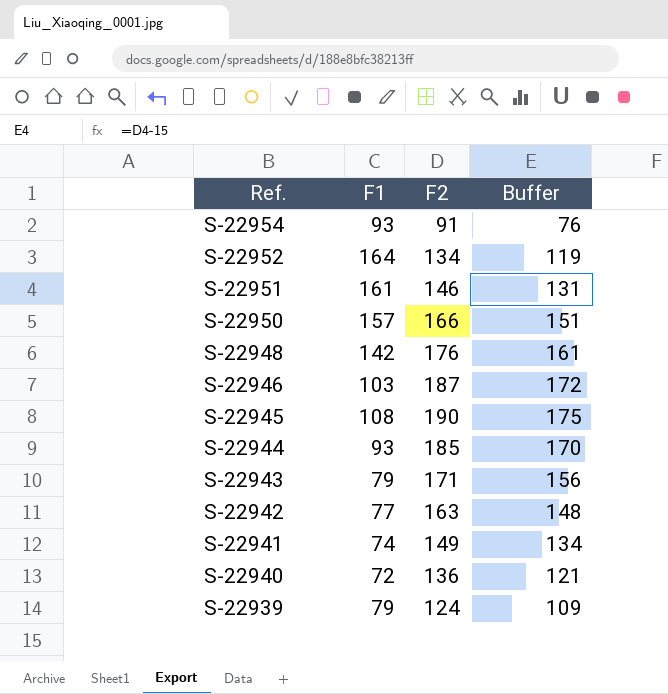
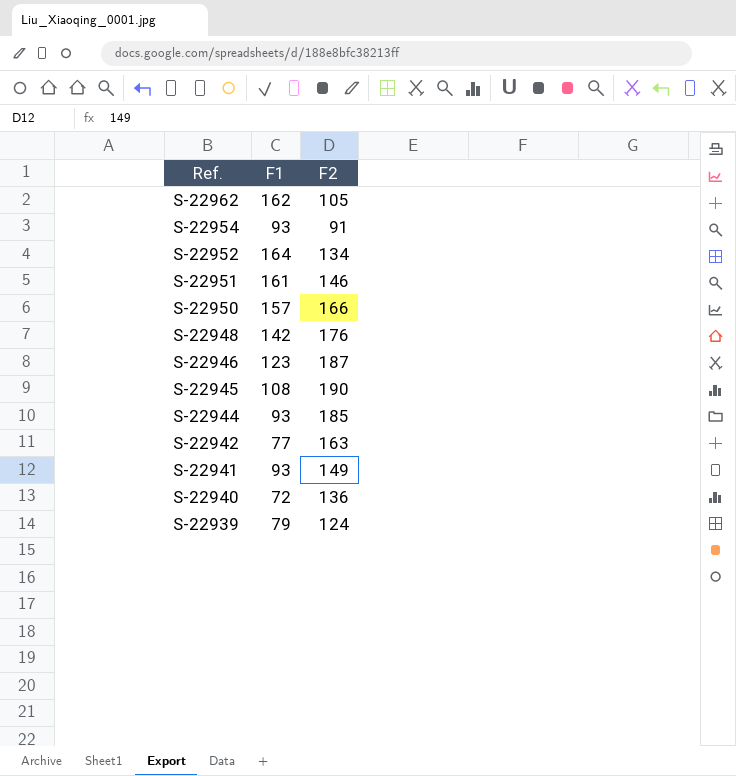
column Buffer | formula: [F2] - 15 -> none
row S-22943: 79 | 171 | 156 -> none
row S-22962: none -> 162 | 105
S-22946 | F1: 103 -> 123
S-22941 | F1: 74 -> 93

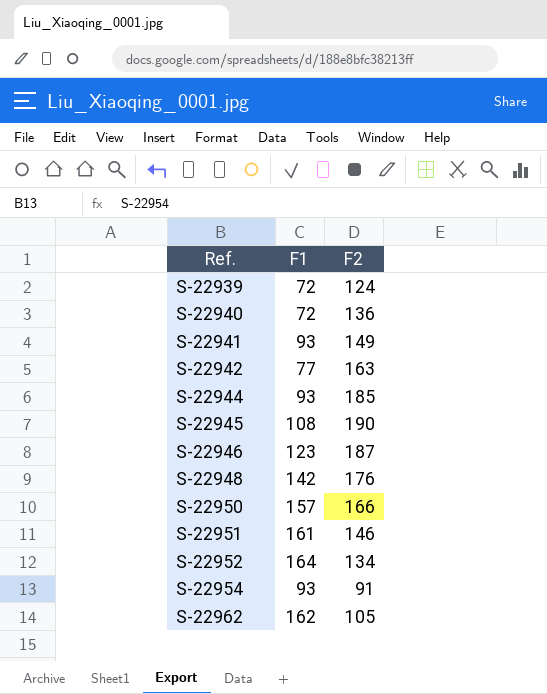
row order: Ref. descending -> Ref. ascending
S-22939 | F1: 79 -> 72

